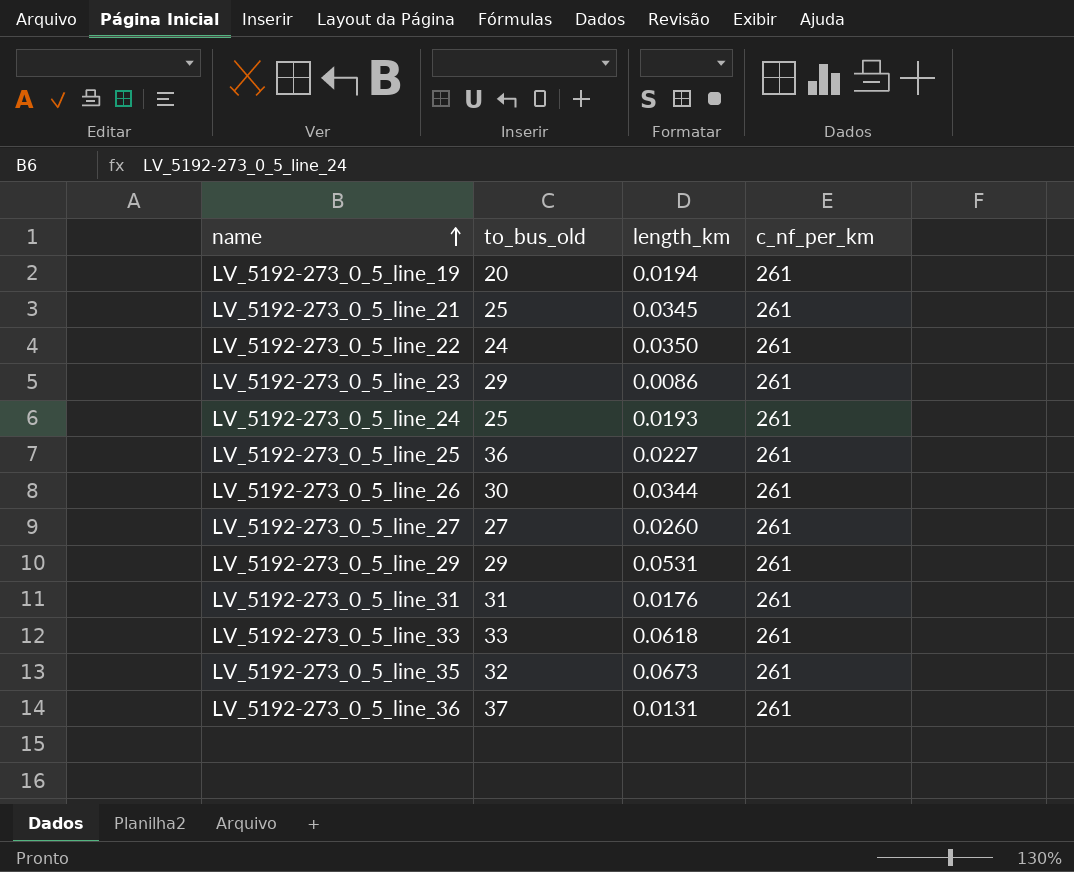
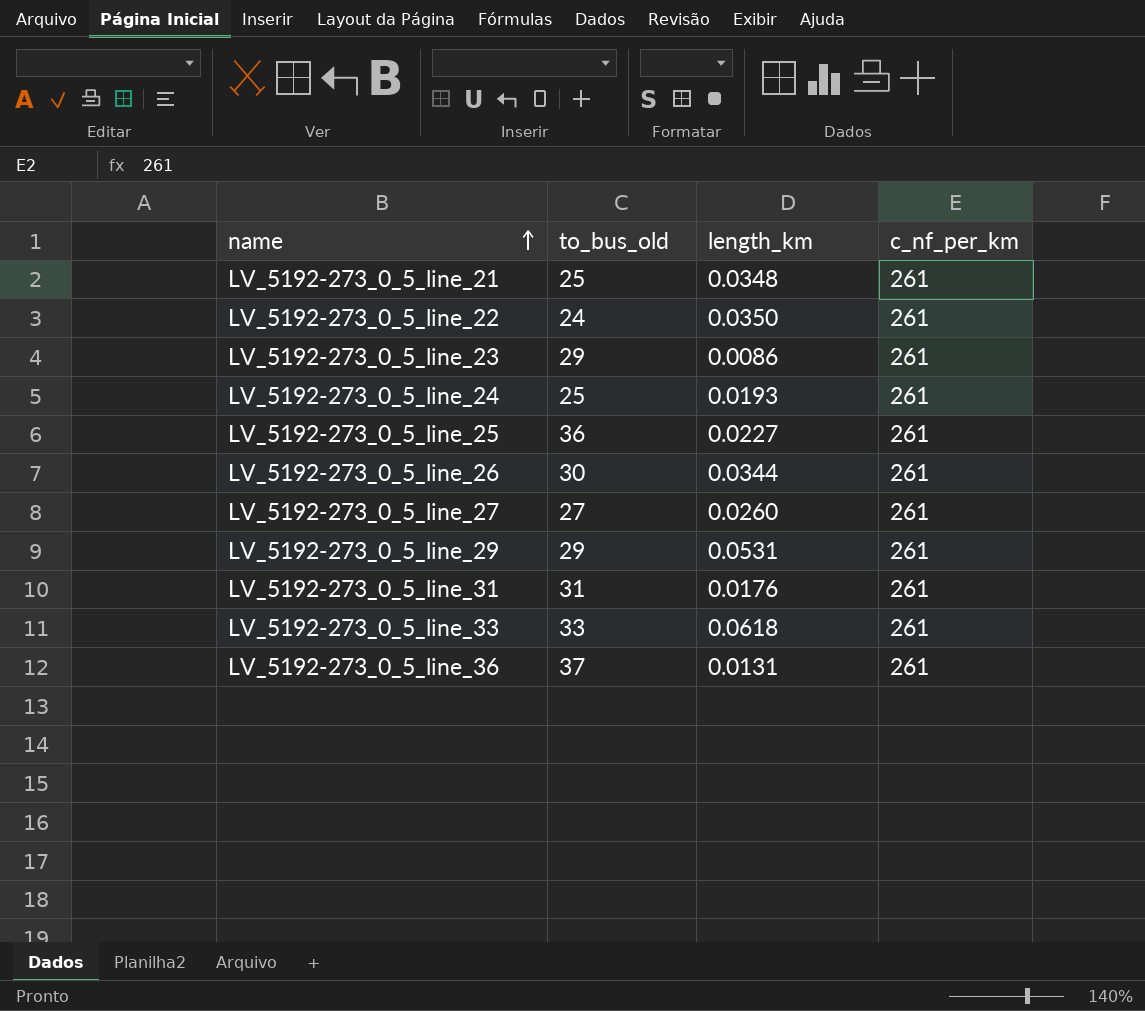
row LV_5192-273_0_5_line_19: 20 | 0.0194 | 261 -> none
row LV_5192-273_0_5_line_35: 32 | 0.0673 | 261 -> none
LV_5192-273_0_5_line_21 | length_km: 0.0345 -> 0.0348

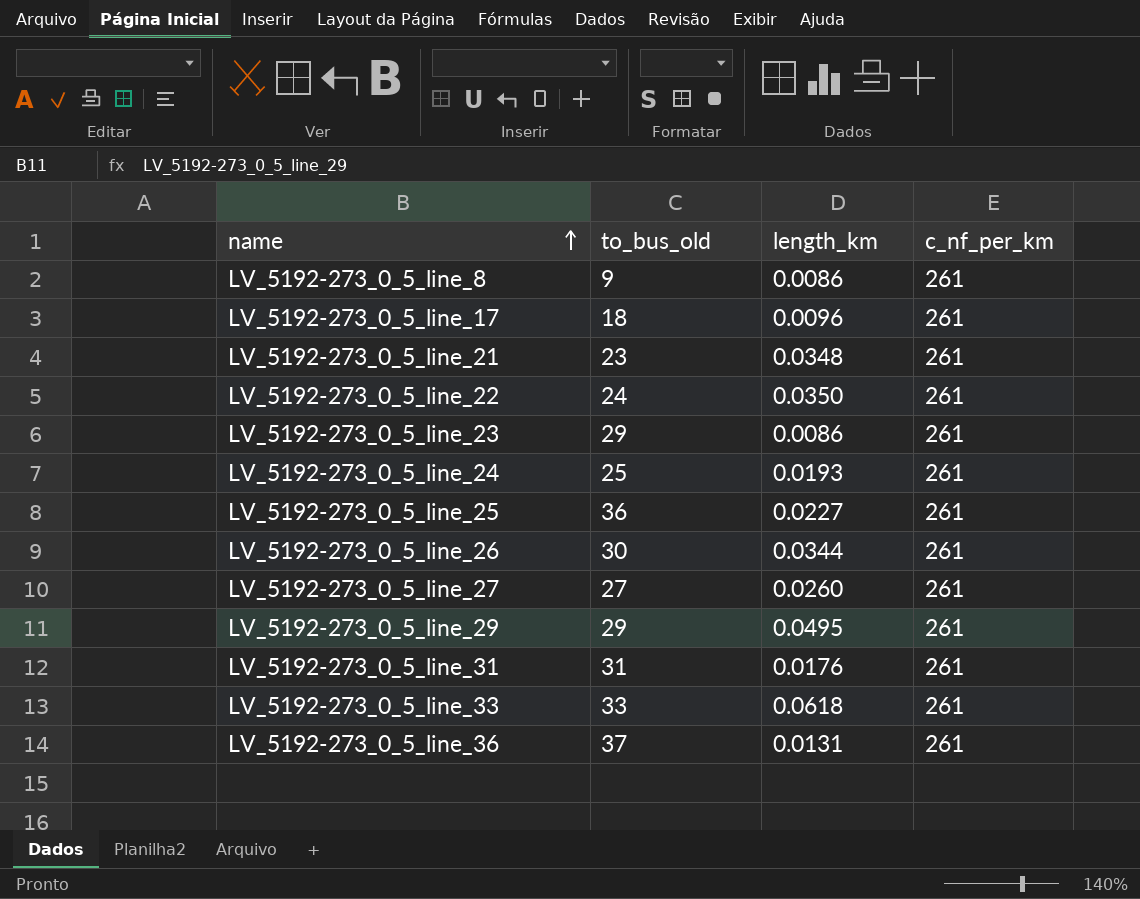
row LV_5192-273_0_5_line_8: none -> 9 | 0.0086 | 261
row LV_5192-273_0_5_line_17: none -> 18 | 0.0096 | 261
LV_5192-273_0_5_line_21 | to_bus_old: 25 -> 23
LV_5192-273_0_5_line_29 | length_km: 0.0531 -> 0.0495

